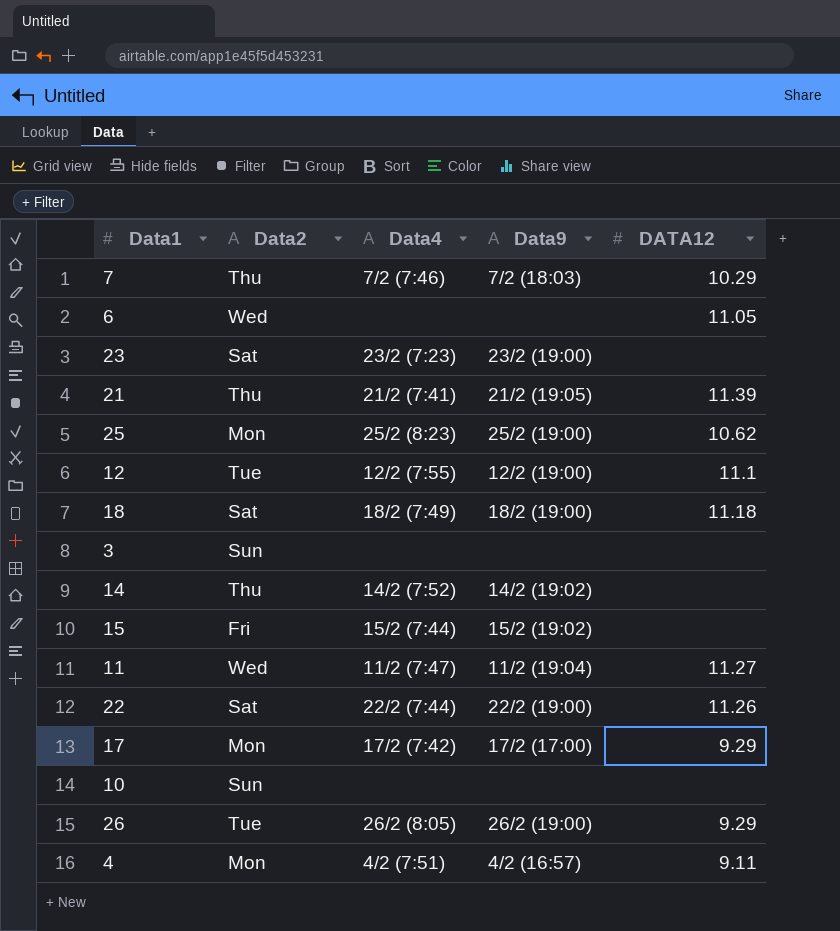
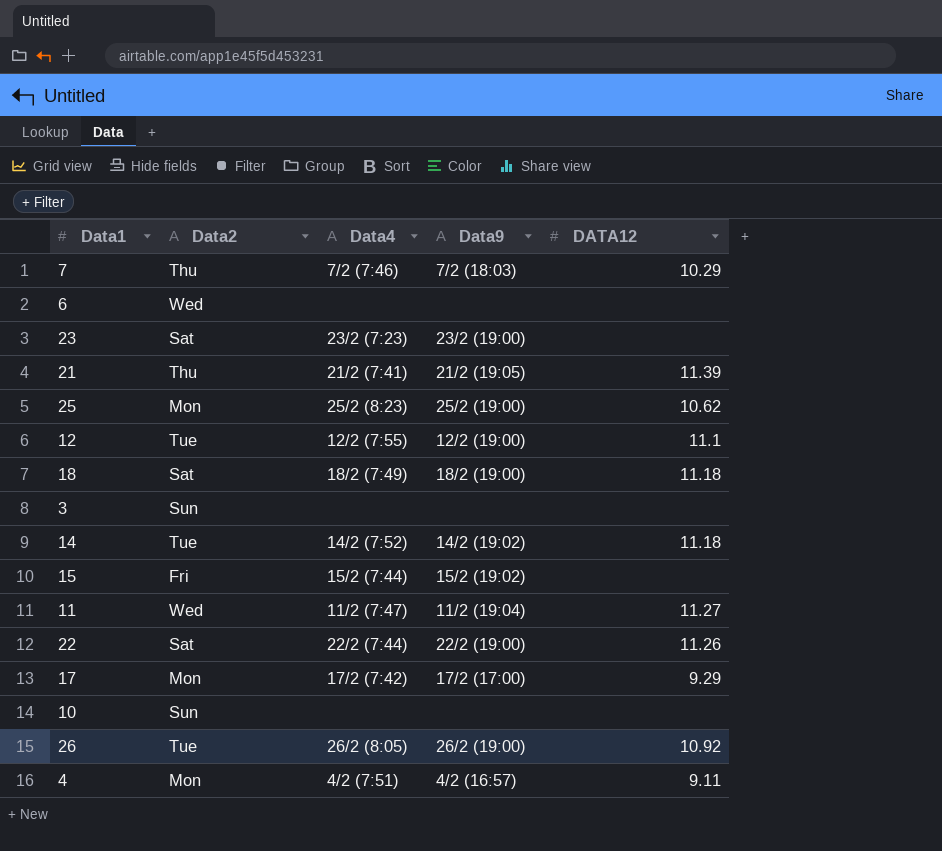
6 | DATA12: 11.05 -> none
14 | Data2: Thu -> Tue
14 | DATA12: none -> 11.18
26 | DATA12: 9.29 -> 10.92

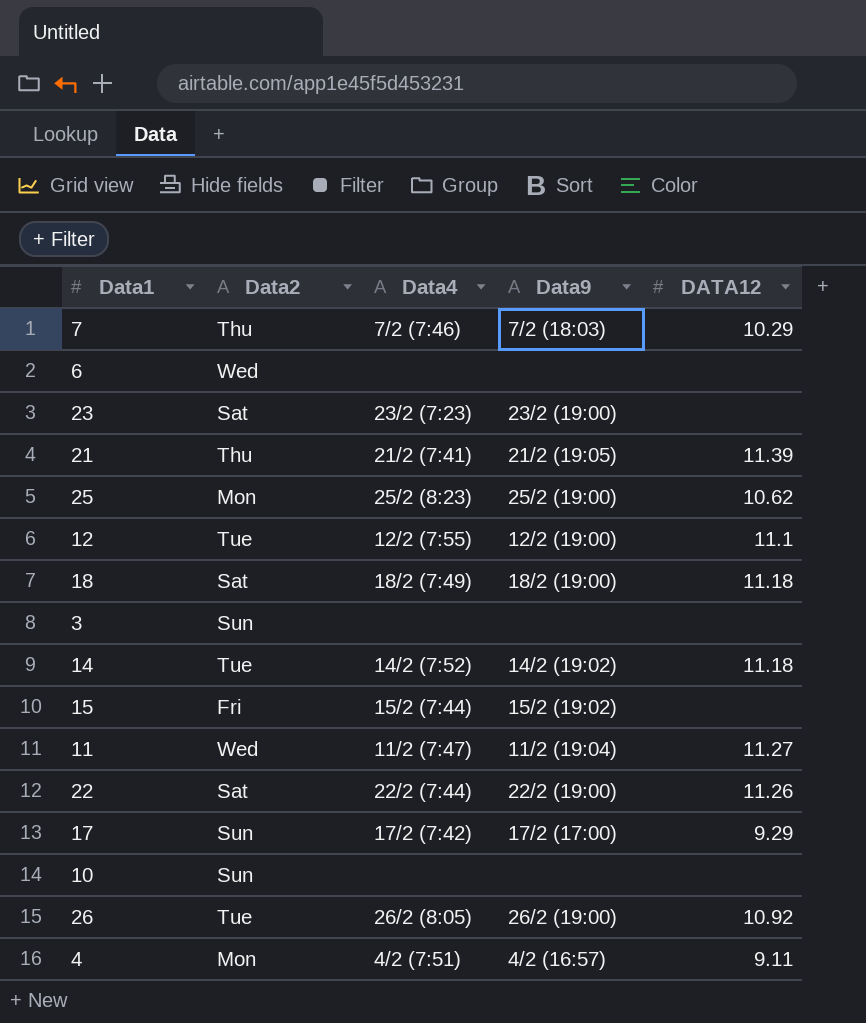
17 | Data2: Mon -> Sun

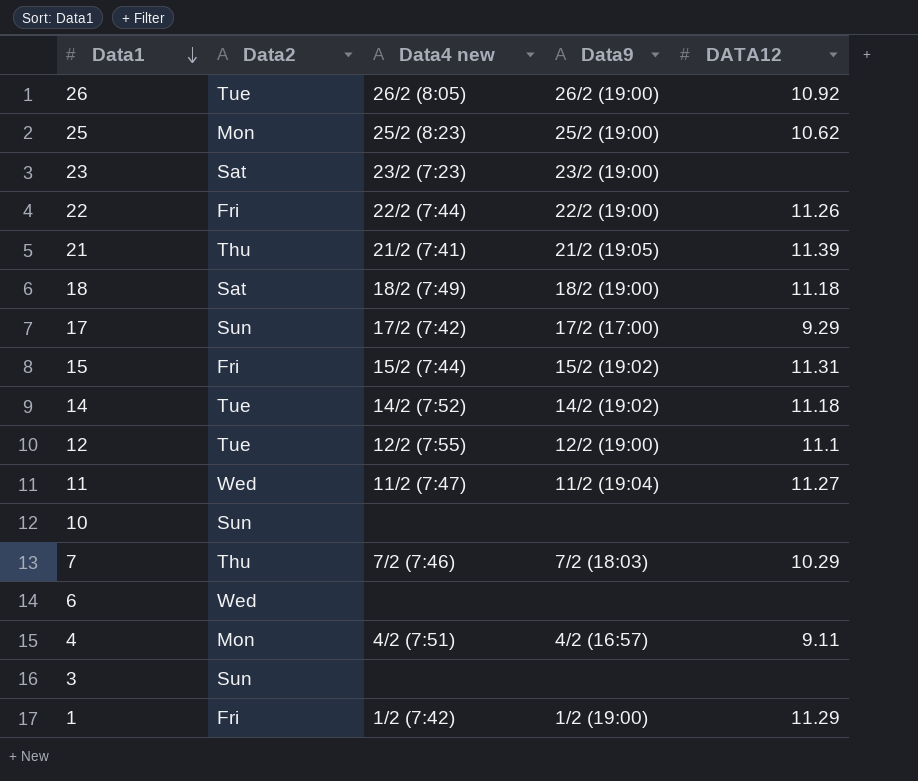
row order: none -> Data1 descending
column name: Data4 -> Data4 new
22 | Data2: Sat -> Fri
15 | DATA12: none -> 11.31
row 1: none -> Fri | 1/2 (7:42) | 1/2 (19:00) | 11.29

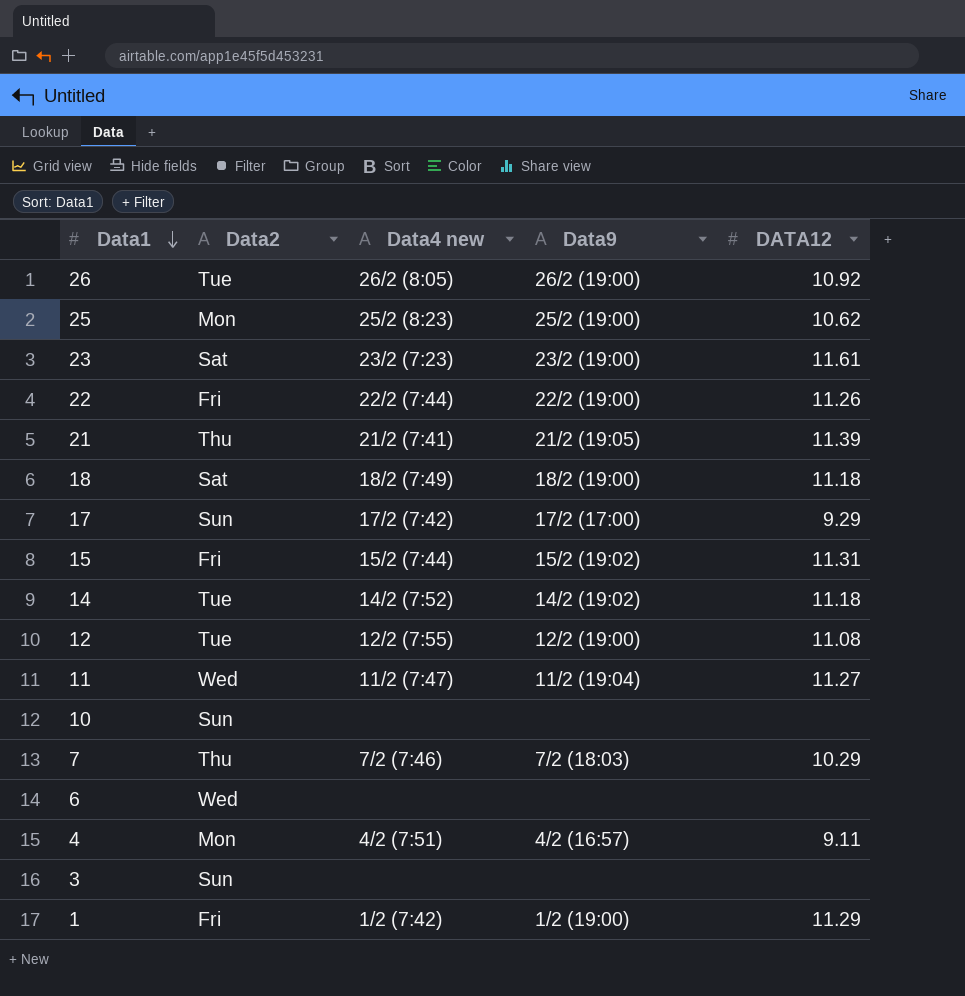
23 | DATA12: none -> 11.61
12 | DATA12: 11.1 -> 11.08

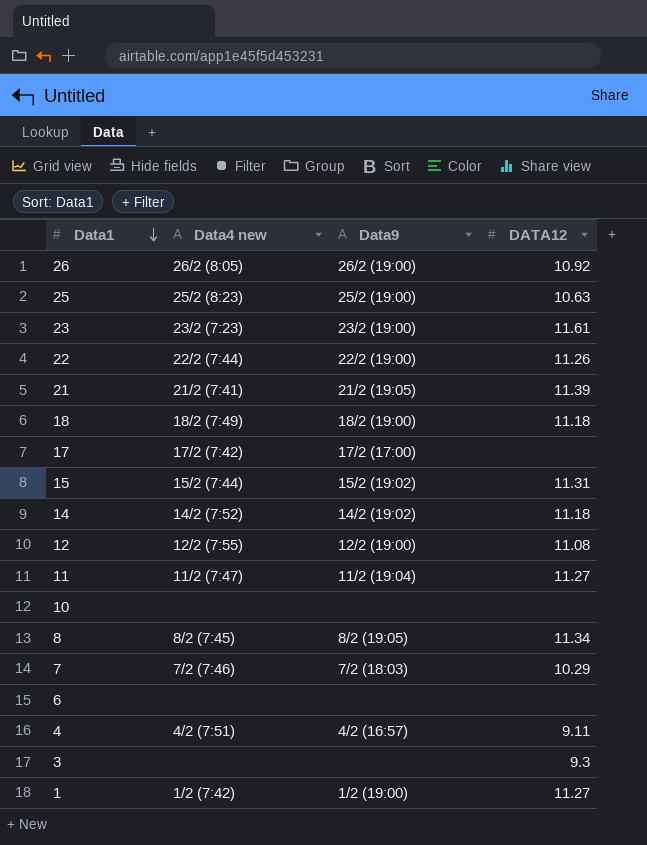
column Data2 | position: 2 -> none
25 | DATA12: 10.62 -> 10.63
17 | DATA12: 9.29 -> none
row 8: none -> 8/2 (7:45) | 8/2 (19:05) | 11.34
3 | DATA12: none -> 9.3
1 | DATA12: 11.29 -> 11.27

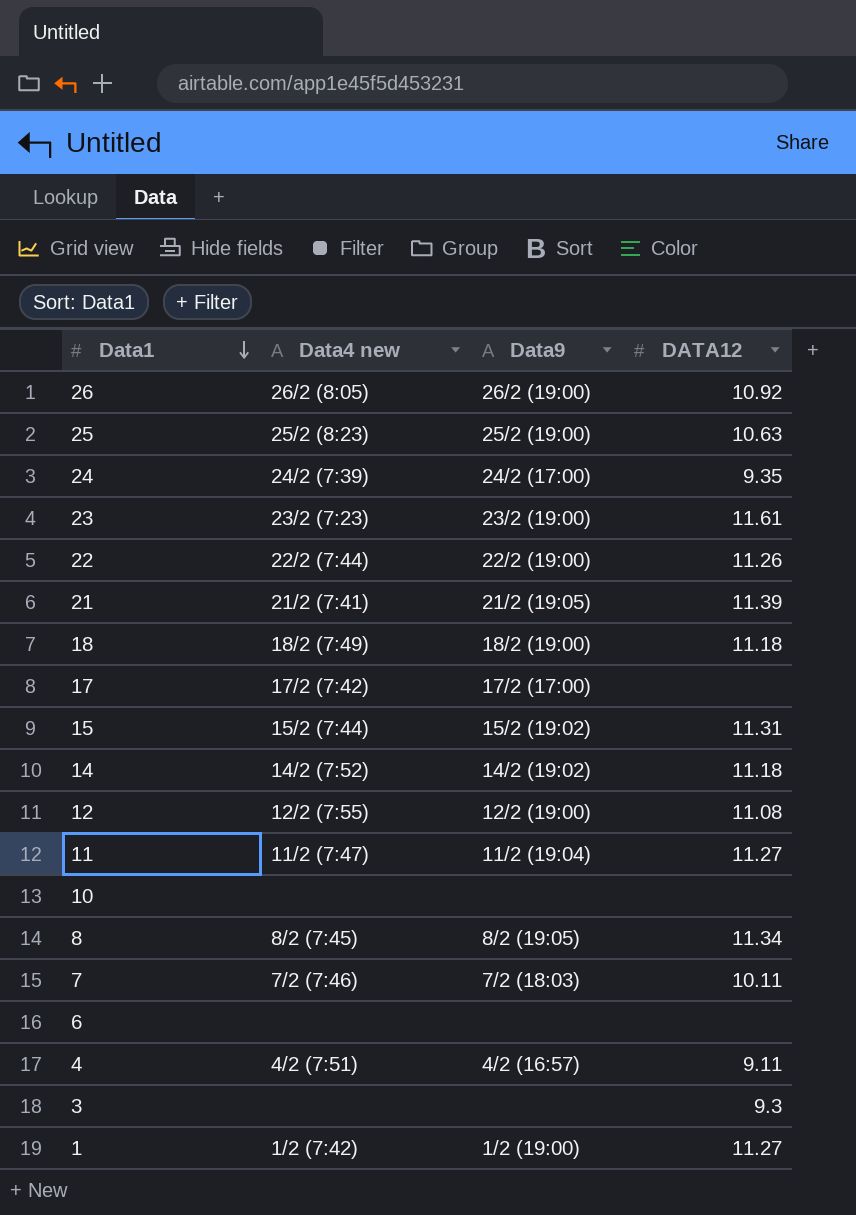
row 24: none -> 24/2 (7:39) | 24/2 (17:00) | 9.35
7 | DATA12: 10.29 -> 10.11

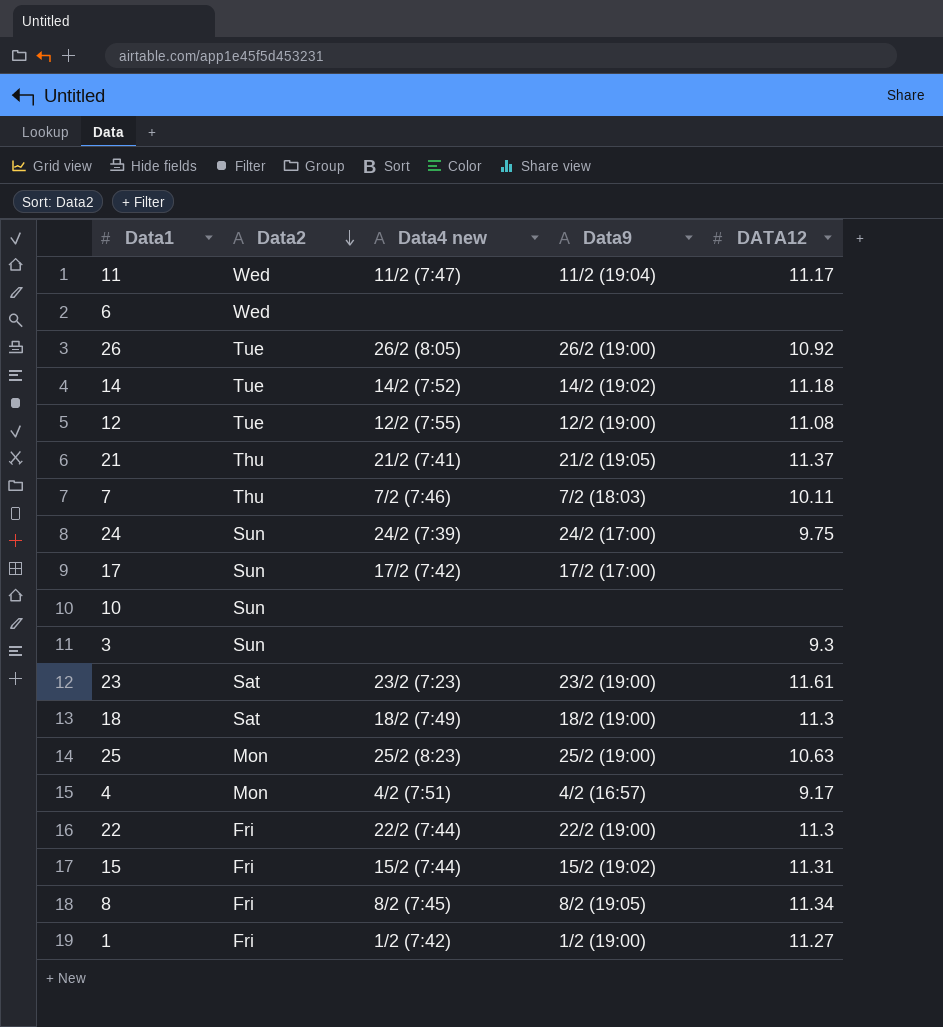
row order: Data1 descending -> Data2 descending
column Data2 | position: none -> 2
11 | DATA12: 11.27 -> 11.17
21 | DATA12: 11.39 -> 11.37
24 | DATA12: 9.35 -> 9.75
18 | DATA12: 11.18 -> 11.3
4 | DATA12: 9.11 -> 9.17
22 | DATA12: 11.26 -> 11.3

